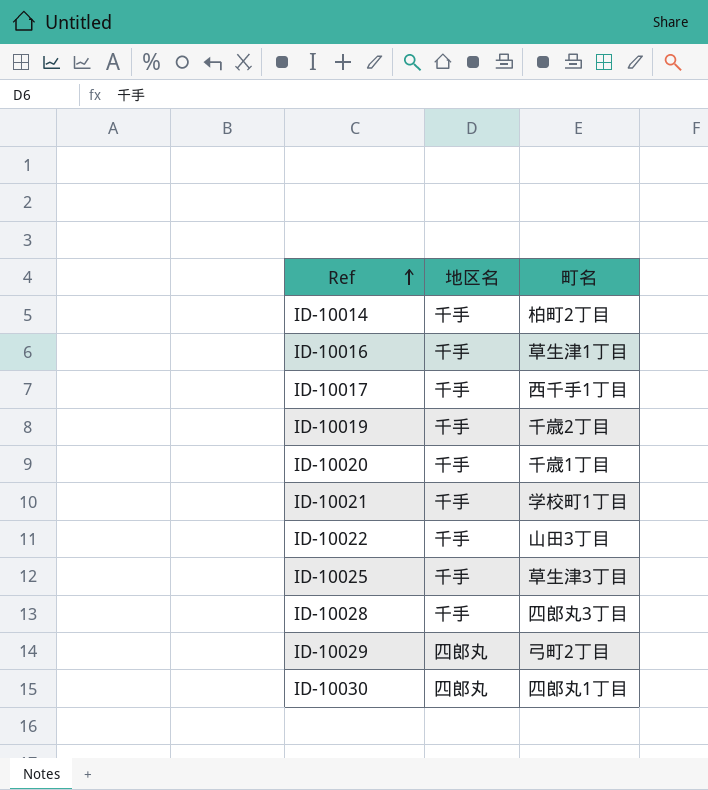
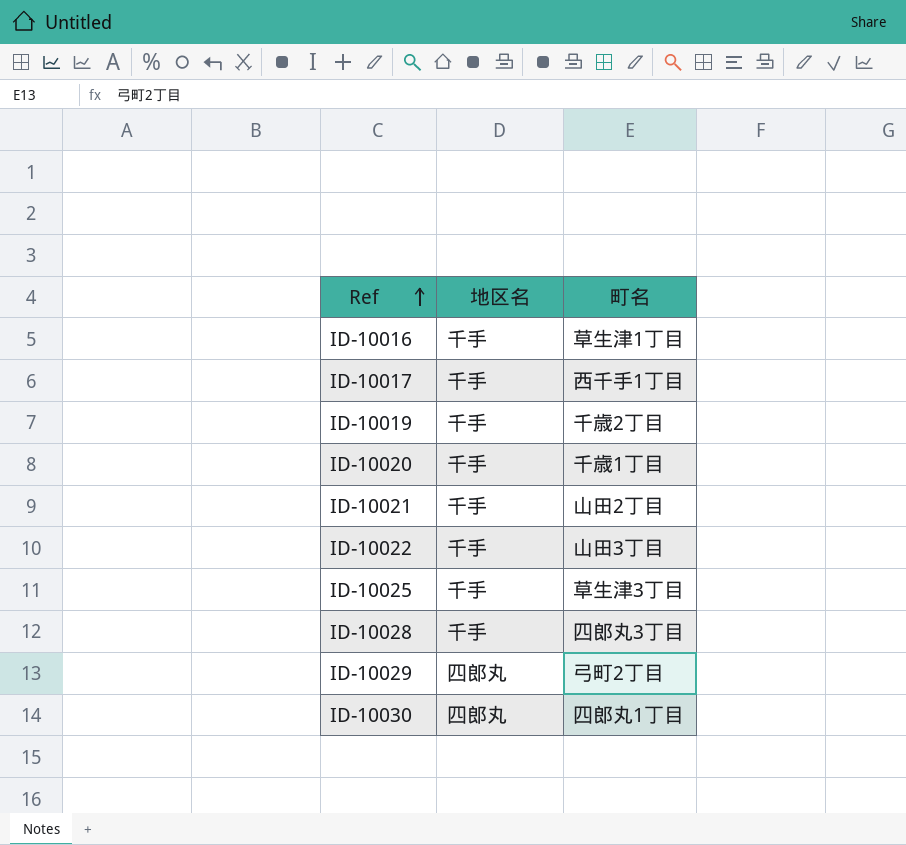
row ID-10014: 千手 | 柏町2丁目 -> none
ID-10021 | 町名: 学校町1丁目 -> 山田2丁目

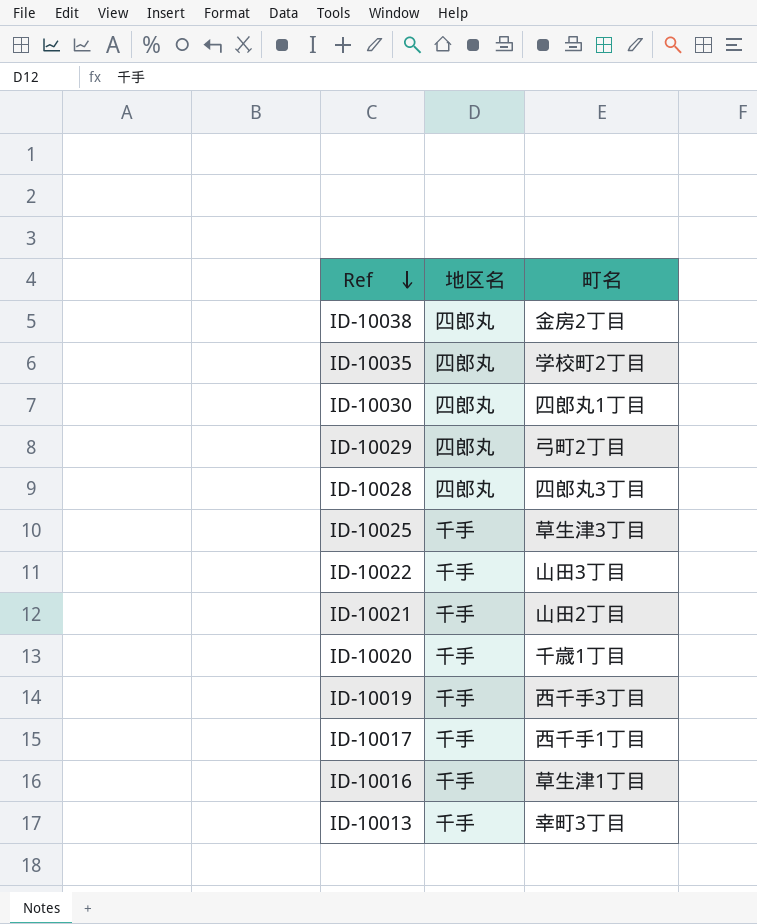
row order: Ref ascending -> Ref descending
row ID-10038: none -> 四郎丸 | 金房2丁目
row ID-10035: none -> 四郎丸 | 学校町2丁目
ID-10028 | 地区名: 千手 -> 四郎丸
ID-10019 | 町名: 千歳2丁目 -> 西千手3丁目
row ID-10013: none -> 千手 | 幸町3丁目

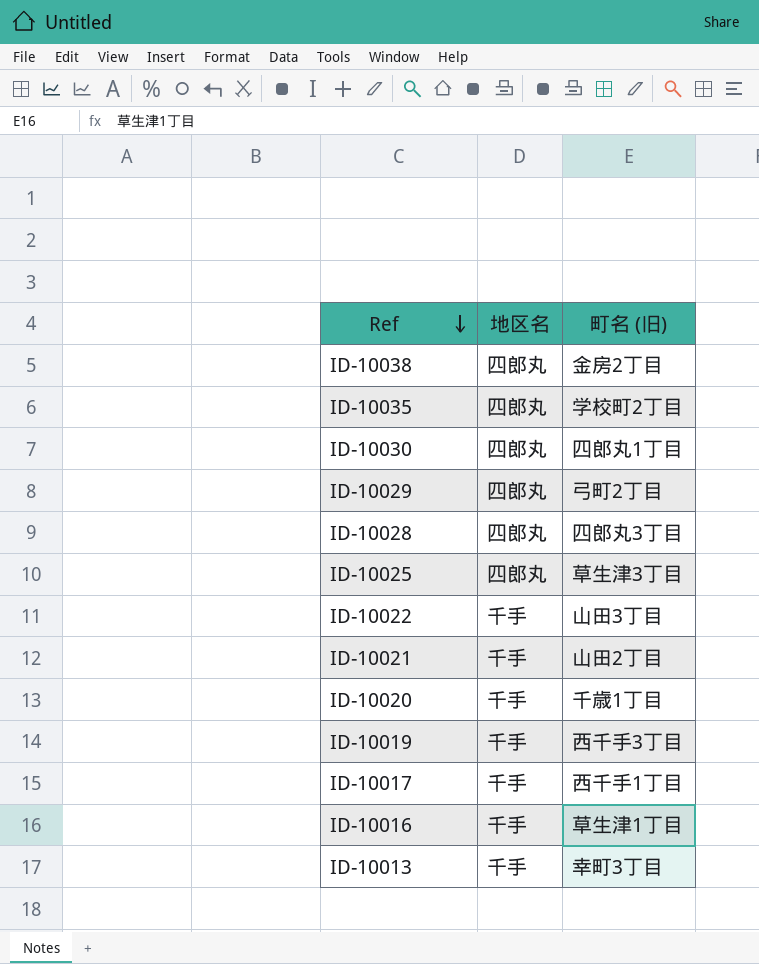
column name: 町名 -> 町名 (旧)
ID-10025 | 地区名: 千手 -> 四郎丸

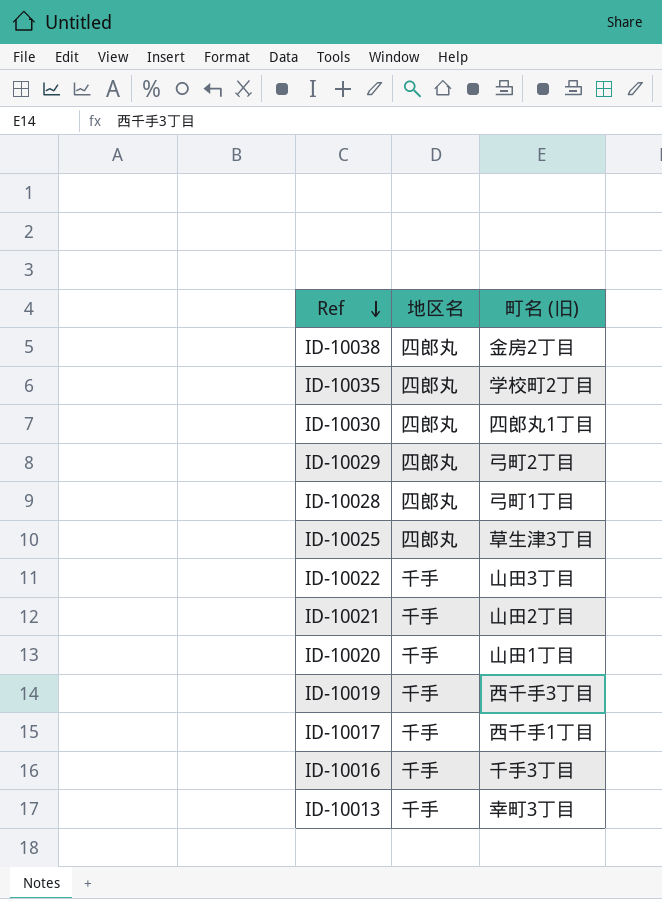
ID-10028 | 町名 (旧): 四郎丸3丁目 -> 弓町1丁目
ID-10020 | 町名 (旧): 千歳1丁目 -> 山田1丁目
ID-10016 | 町名 (旧): 草生津1丁目 -> 千手3丁目

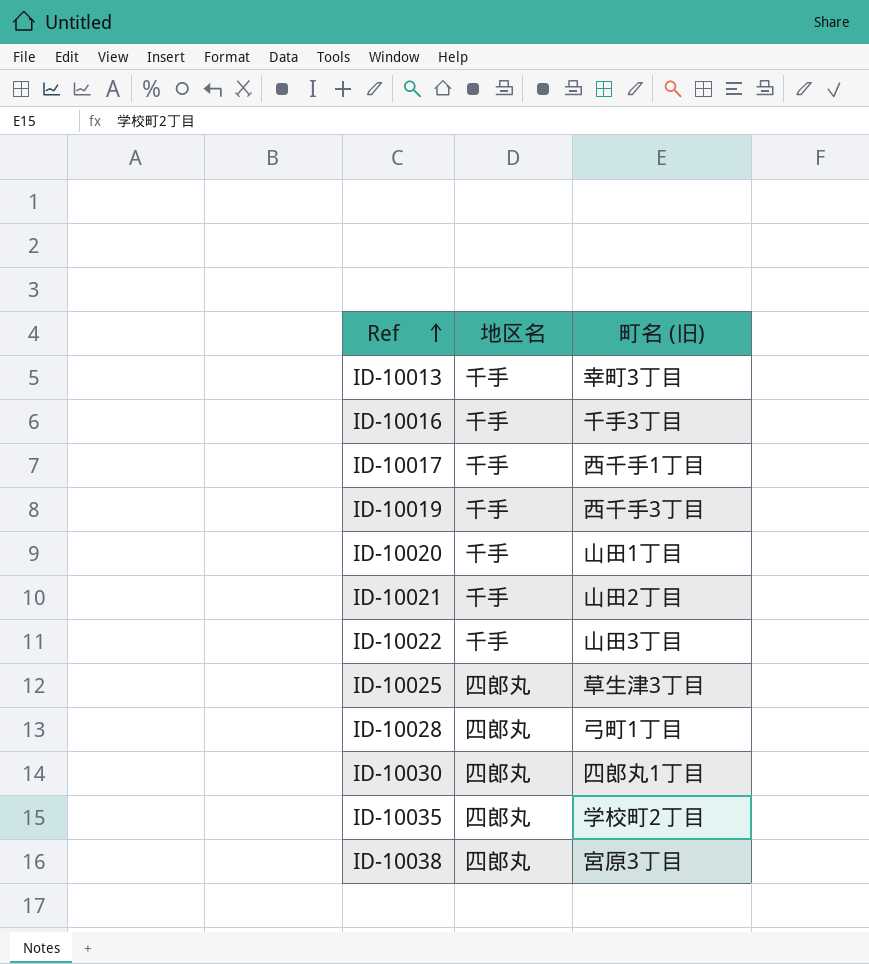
row order: Ref descending -> Ref ascending
row ID-10029: 四郎丸 | 弓町2丁目 -> none
ID-10038 | 町名 (旧): 金房2丁目 -> 宮原3丁目

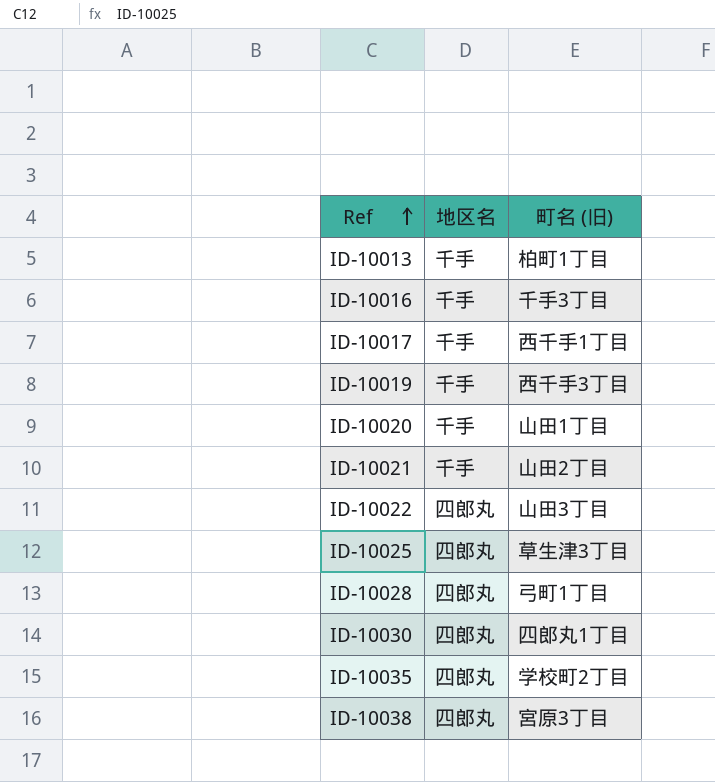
ID-10013 | 町名 (旧): 幸町3丁目 -> 柏町1丁目
ID-10022 | 地区名: 千手 -> 四郎丸

